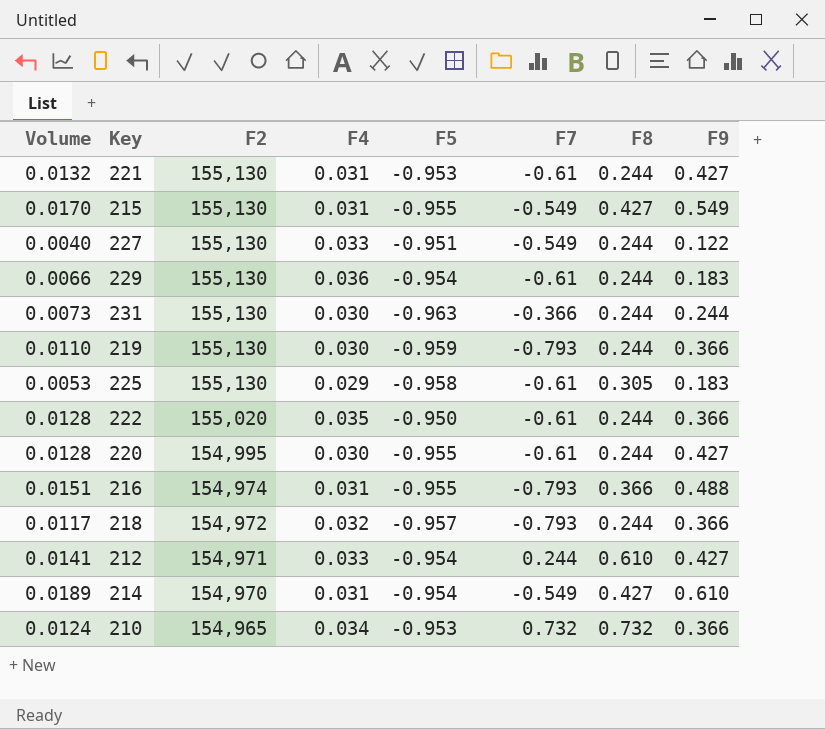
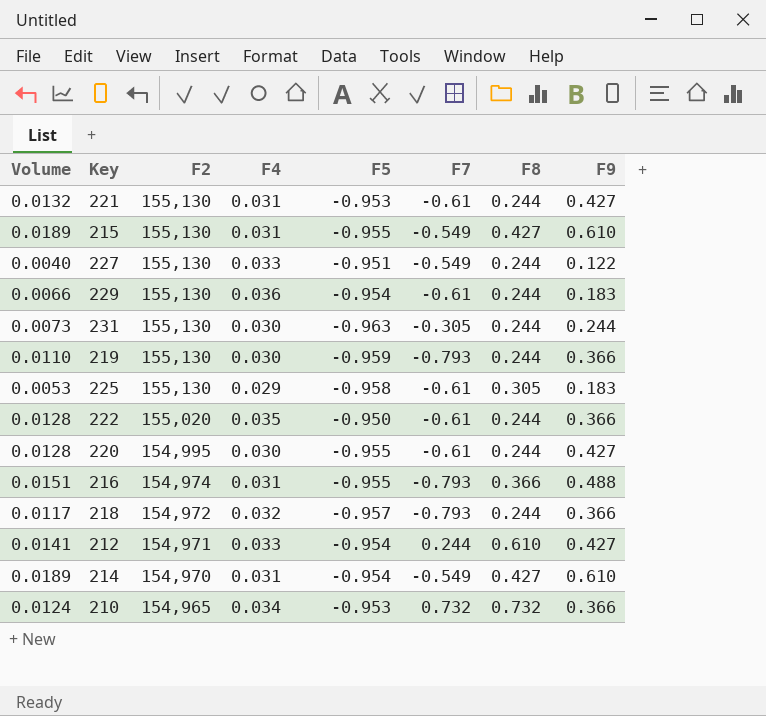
215 | Volume: 0.0170 -> 0.0189
215 | F9: 0.549 -> 0.610
231 | F7: -0.366 -> -0.305

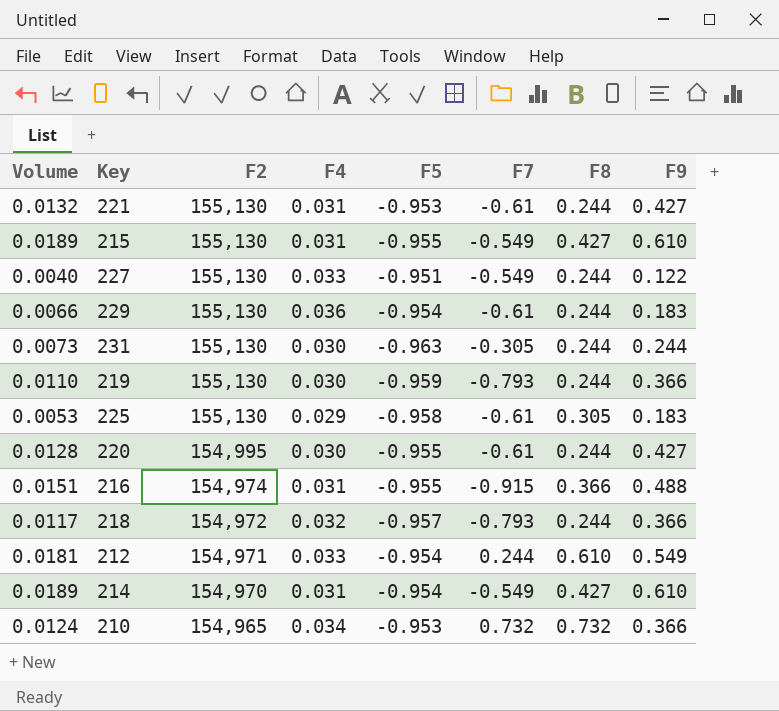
row 222: 0.0128 | 155,020 | 0.035 | -0.950 | -0.61 | 0.244 | 0.366 -> none
216 | F7: -0.793 -> -0.915
212 | Volume: 0.0141 -> 0.0181
212 | F9: 0.427 -> 0.549

